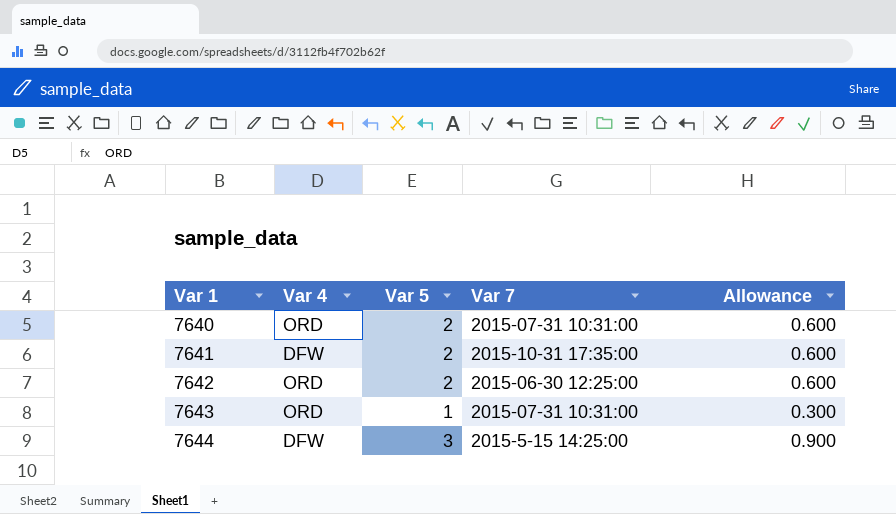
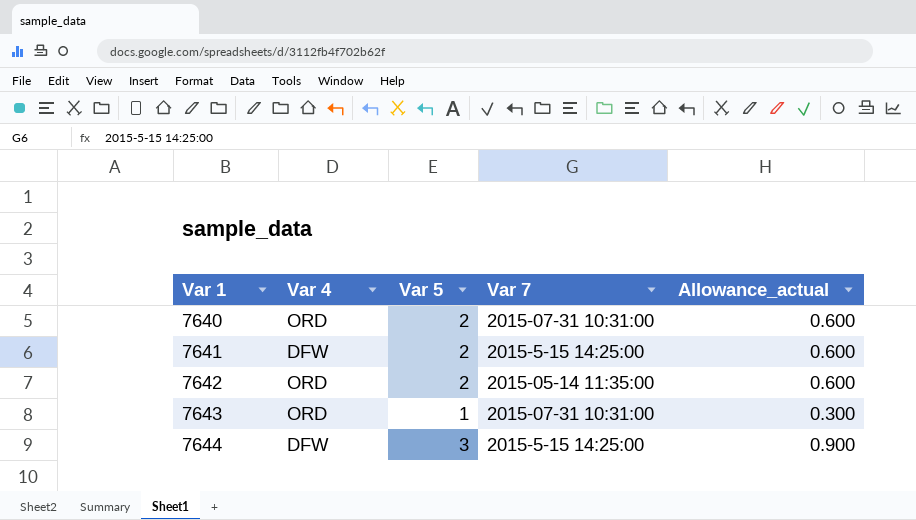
column name: Allowance -> Allowance_actual
7641 | Var 7: 2015-10-31 17:35:00 -> 2015-5-15 14:25:00
7642 | Var 7: 2015-06-30 12:25:00 -> 2015-05-14 11:35:00

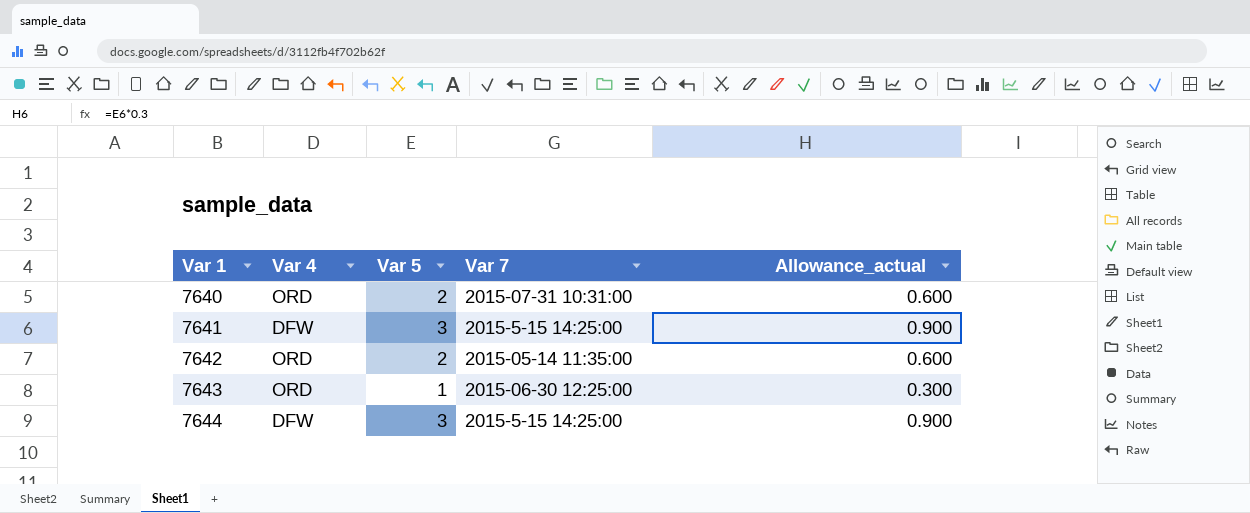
7641 | Var 5: 2 -> 3
7641 | Allowance_actual: 0.600 -> 0.900
7643 | Var 7: 2015-07-31 10:31:00 -> 2015-06-30 12:25:00

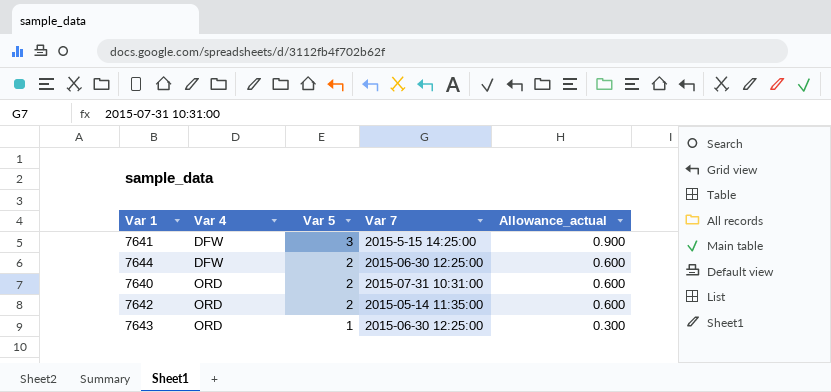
row order: Var 1 ascending -> Var 4 ascending
7644 | Var 5: 3 -> 2
7644 | Var 7: 2015-5-15 14:25:00 -> 2015-06-30 12:25:00
7644 | Allowance_actual: 0.900 -> 0.600

